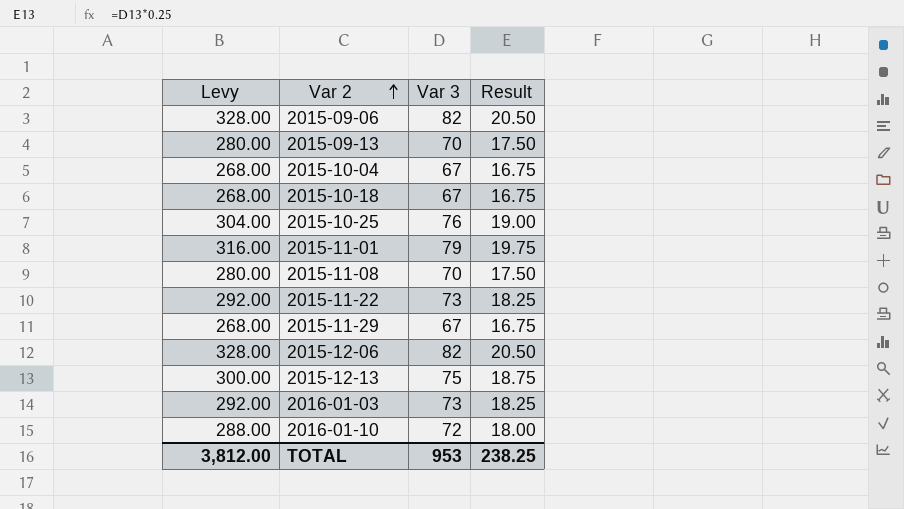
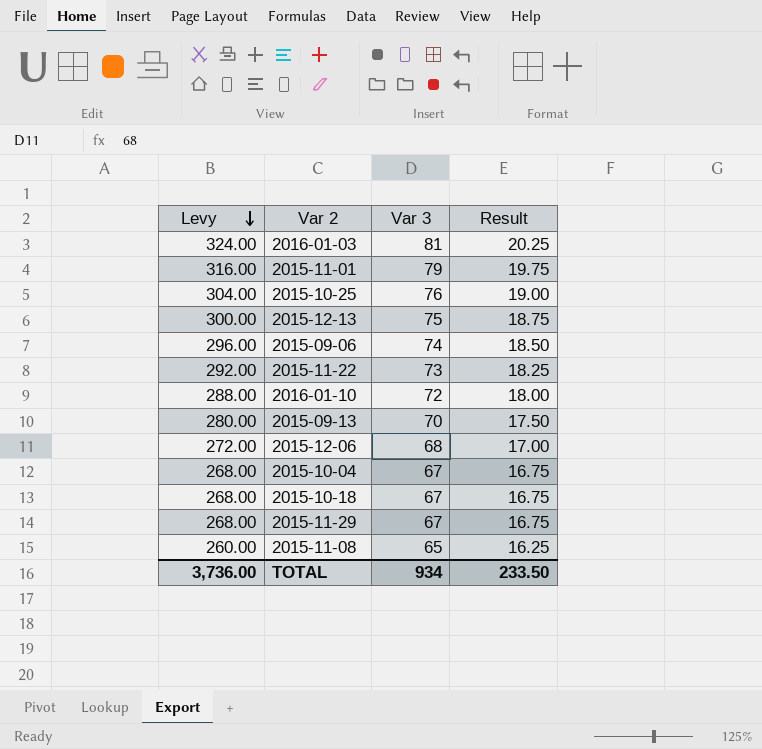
row order: Var 2 ascending -> Levy descending
2016-01-03 | Levy: 292.00 -> 324.00
2016-01-03 | Var 3: 73 -> 81
2016-01-03 | Result: 18.25 -> 20.25
2015-09-06 | Levy: 328.00 -> 296.00
2015-09-06 | Var 3: 82 -> 74
2015-09-06 | Result: 20.50 -> 18.50
2015-12-06 | Levy: 328.00 -> 272.00
2015-12-06 | Var 3: 82 -> 68
2015-12-06 | Result: 20.50 -> 17.00
2015-11-08 | Levy: 280.00 -> 260.00
2015-11-08 | Var 3: 70 -> 65
2015-11-08 | Result: 17.50 -> 16.25
TOTAL | Levy: 3,812.00 -> 3,736.00
TOTAL | Var 3: 953 -> 934
TOTAL | Result: 238.25 -> 233.50

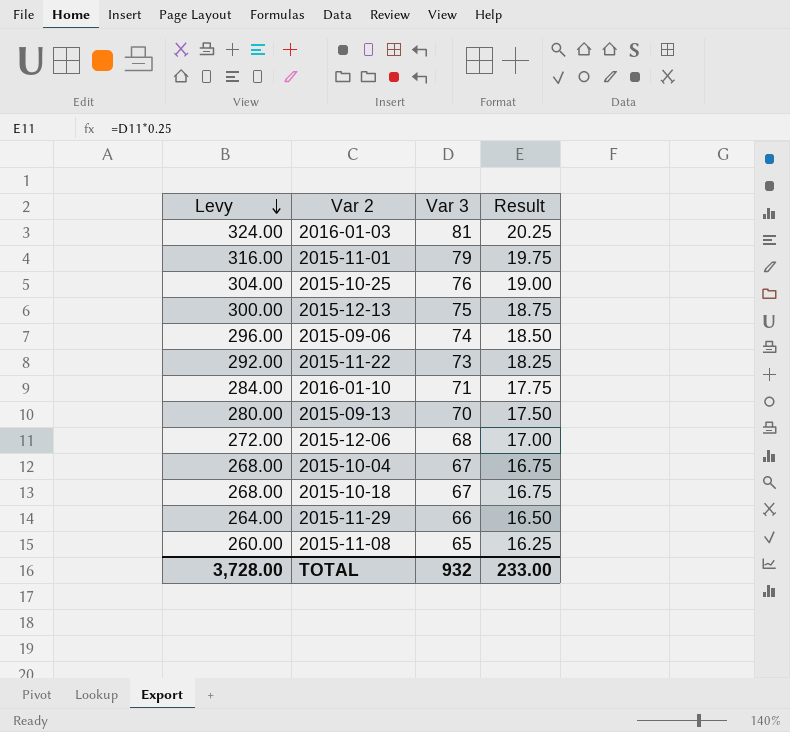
2016-01-10 | Levy: 288.00 -> 284.00
2016-01-10 | Var 3: 72 -> 71
2016-01-10 | Result: 18.00 -> 17.75
2015-11-29 | Levy: 268.00 -> 264.00
2015-11-29 | Var 3: 67 -> 66
2015-11-29 | Result: 16.75 -> 16.50
TOTAL | Levy: 3,736.00 -> 3,728.00
TOTAL | Var 3: 934 -> 932
TOTAL | Result: 233.50 -> 233.00

